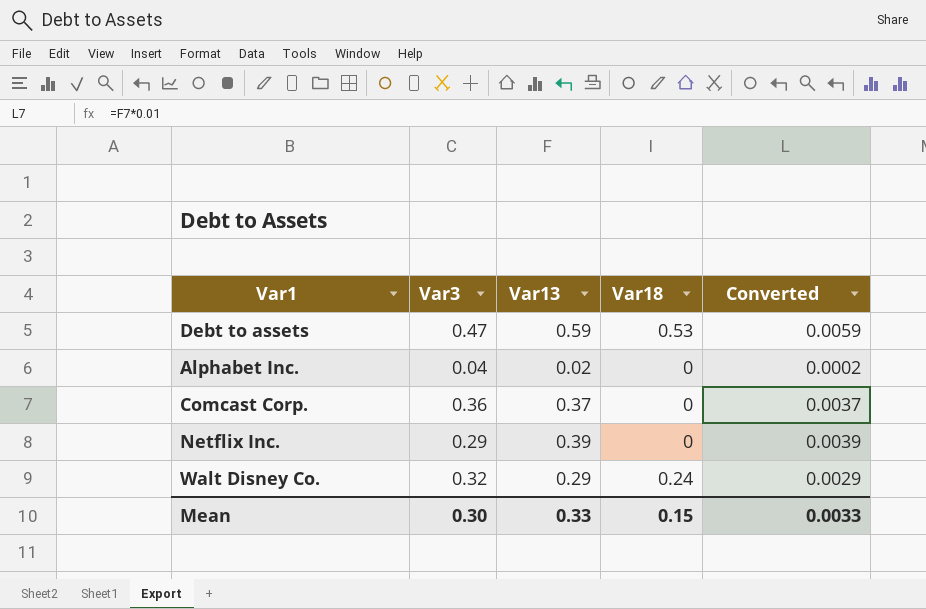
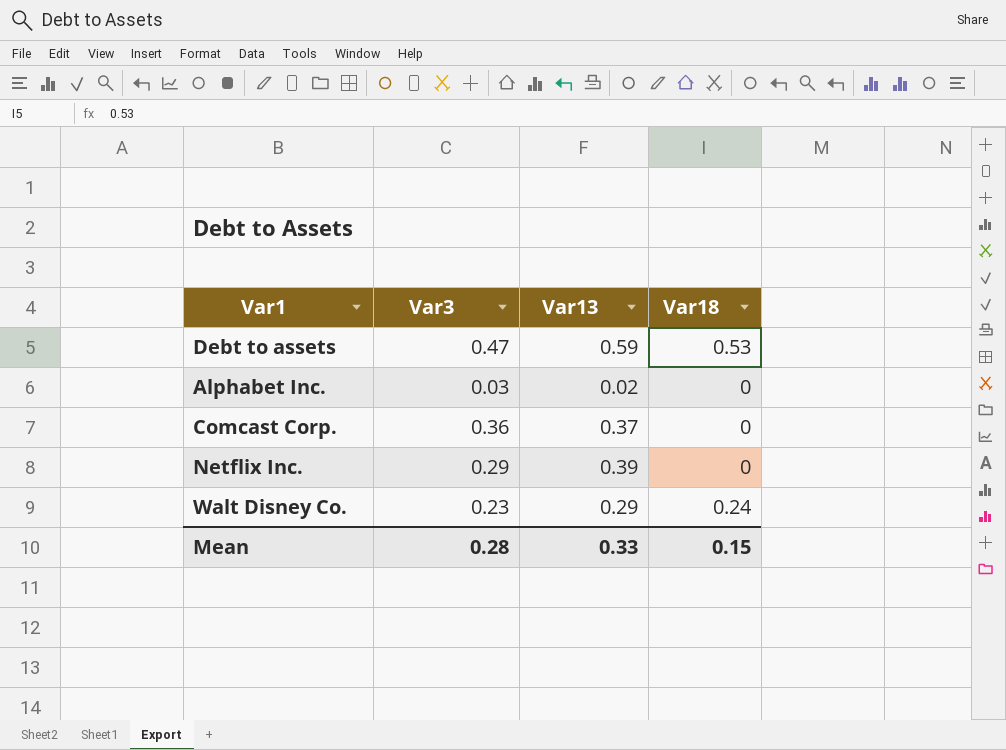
column Converted | formula: [Var13] * 0.01 -> none
Alphabet Inc. | Var3: 0.04 -> 0.03
Walt Disney Co. | Var3: 0.32 -> 0.23
Mean | Var3: 0.30 -> 0.28

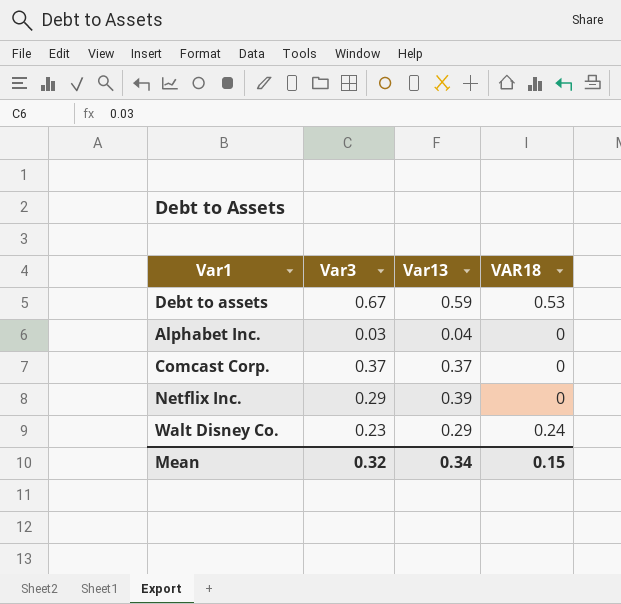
column name: Var18 -> VAR18
Debt to assets | Var3: 0.47 -> 0.67
Alphabet Inc. | Var13: 0.02 -> 0.04
Comcast Corp. | Var3: 0.36 -> 0.37
Mean | Var3: 0.28 -> 0.32
Mean | Var13: 0.33 -> 0.34

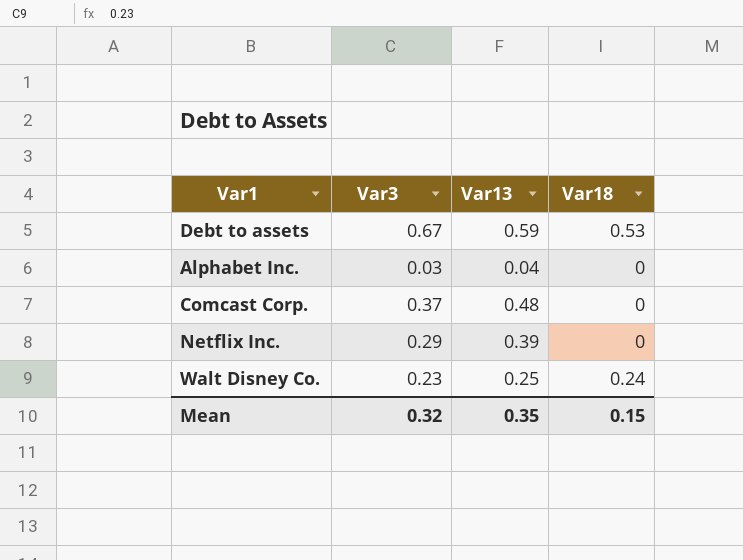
column name: VAR18 -> Var18
Comcast Corp. | Var13: 0.37 -> 0.48
Walt Disney Co. | Var13: 0.29 -> 0.25
Mean | Var13: 0.34 -> 0.35

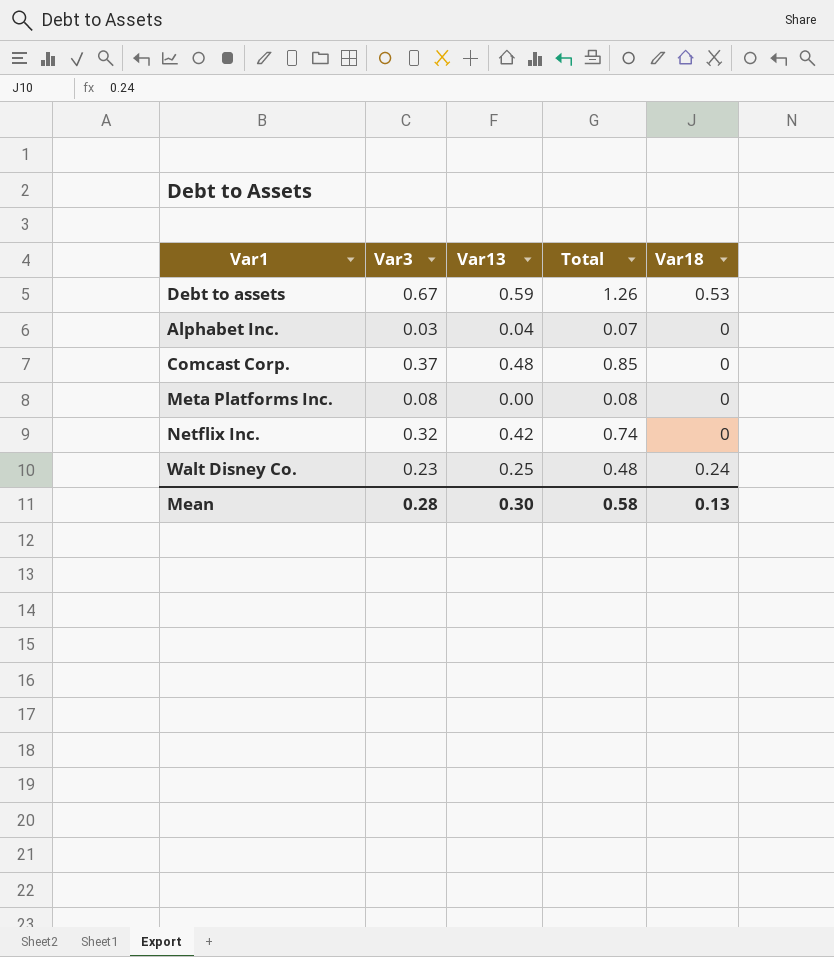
column Total | formula: none -> [Var3] + [Var13]
row Meta Platforms Inc.: none -> 0.08 | 0.00 | 0.08 | 0
Netflix Inc. | Var3: 0.29 -> 0.32
Netflix Inc. | Var13: 0.39 -> 0.42
Mean | Var3: 0.32 -> 0.28
Mean | Var13: 0.35 -> 0.30
Mean | Var18: 0.15 -> 0.13

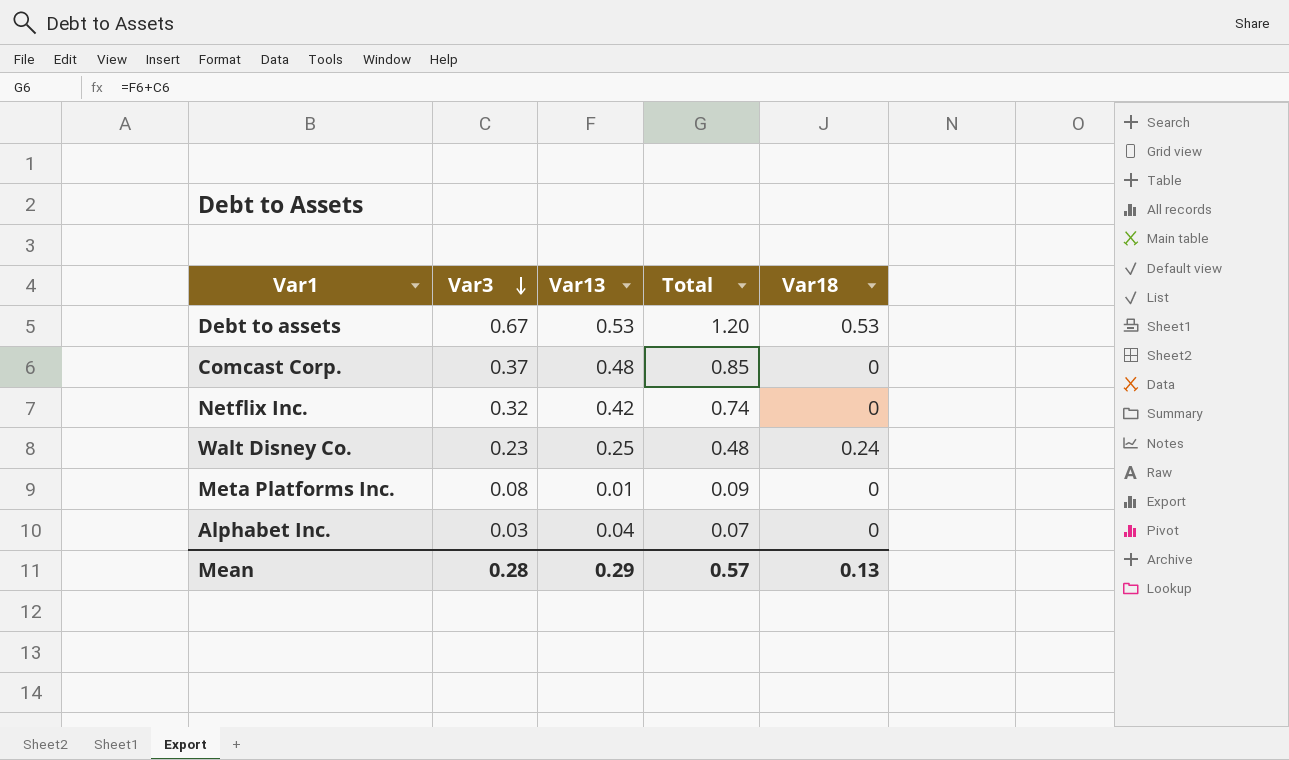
row order: none -> Var3 descending
Debt to assets | Var13: 0.59 -> 0.53
Debt to assets | Total: 1.26 -> 1.20
Meta Platforms Inc. | Var13: 0.00 -> 0.01
Meta Platforms Inc. | Total: 0.08 -> 0.09
Mean | Var13: 0.30 -> 0.29
Mean | Total: 0.58 -> 0.57

